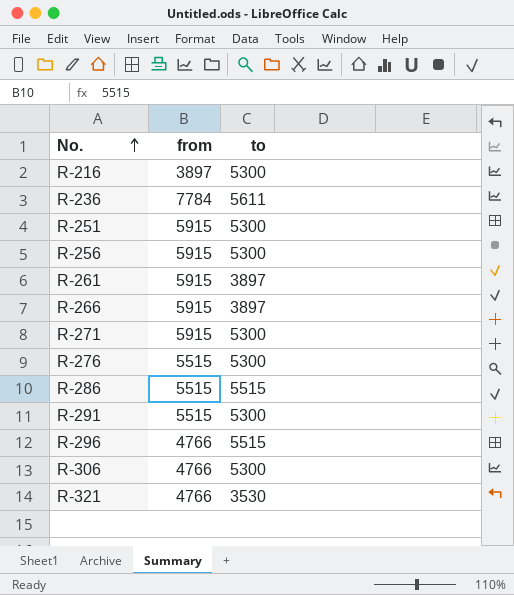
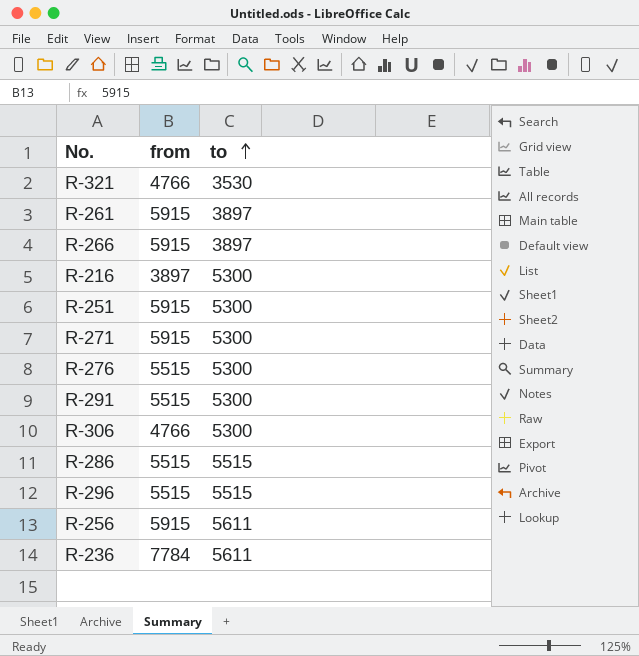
row order: No. ascending -> to ascending
R-296 | from: 4766 -> 5515
R-256 | to: 5300 -> 5611

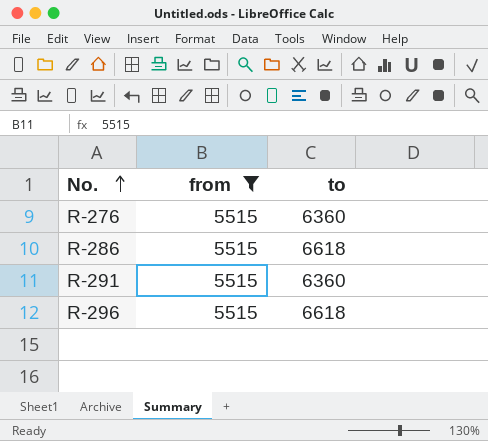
filter: none -> from = 5515
row order: to ascending -> No. ascending
R-276 | to: 5300 -> 6360
R-286 | to: 5515 -> 6618
R-291 | to: 5300 -> 6360
R-296 | to: 5515 -> 6618

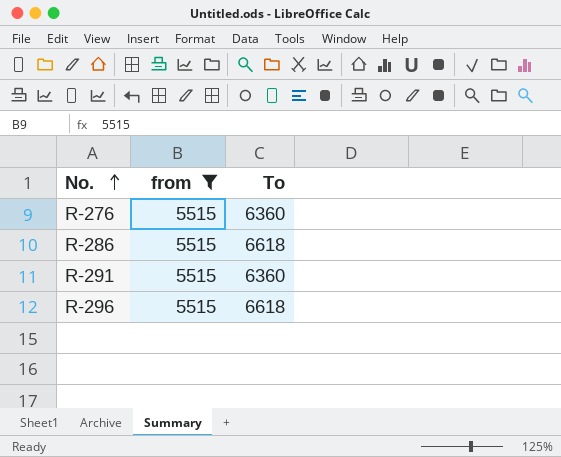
column name: to -> To

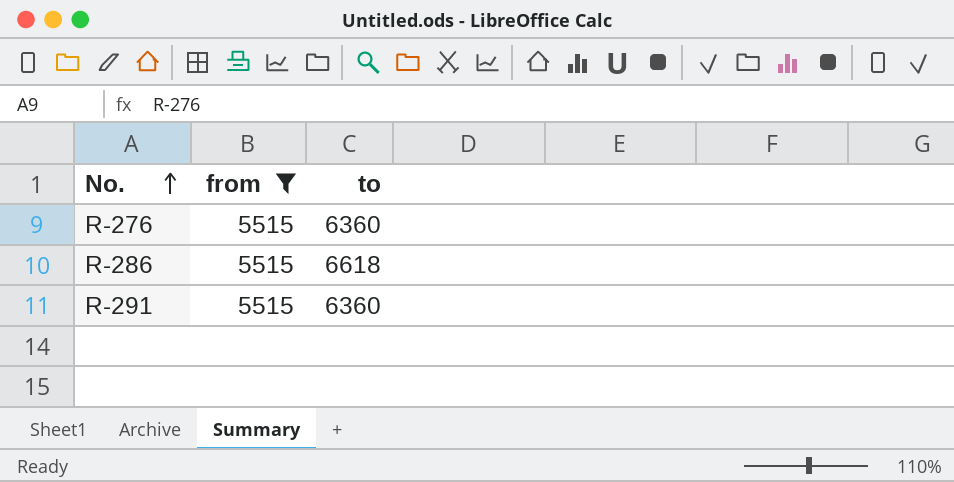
column name: To -> to
row R-296: 5515 | 6618 -> none

